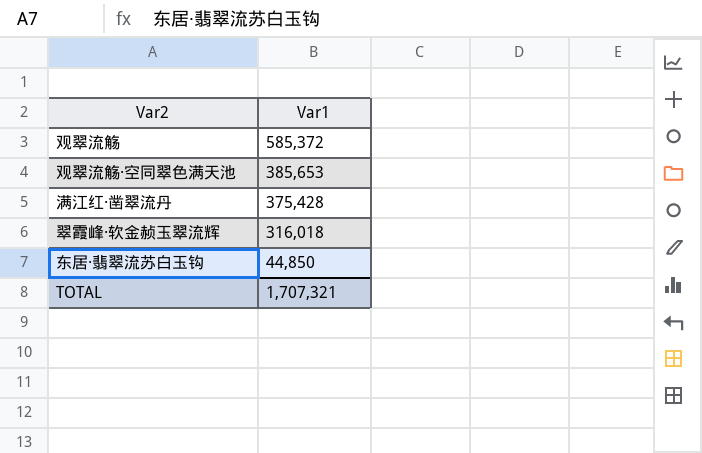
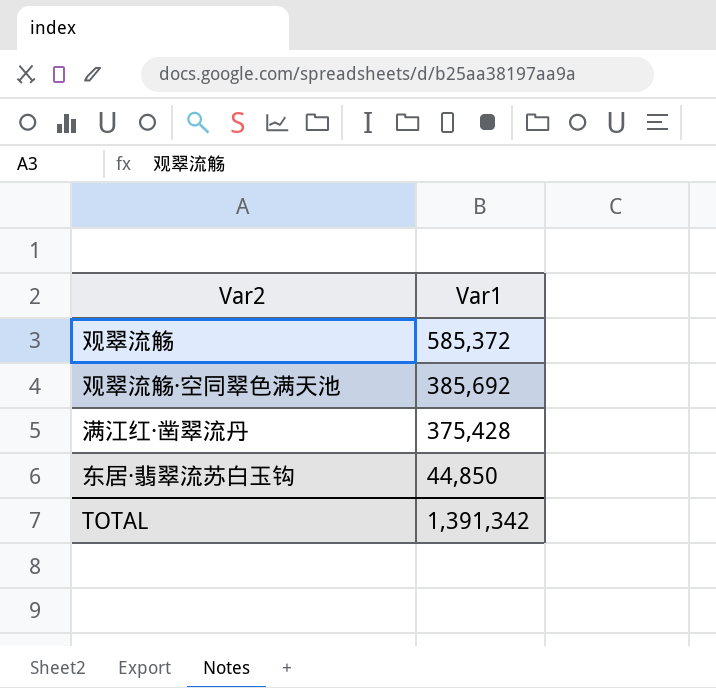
row 翠霞峰·软金赪玉翠流辉: 316,018 -> none
观翠流觞·空同翠色满天池 | Var1: 385,653 -> 385,692
TOTAL | Var1: 1,707,321 -> 1,391,342

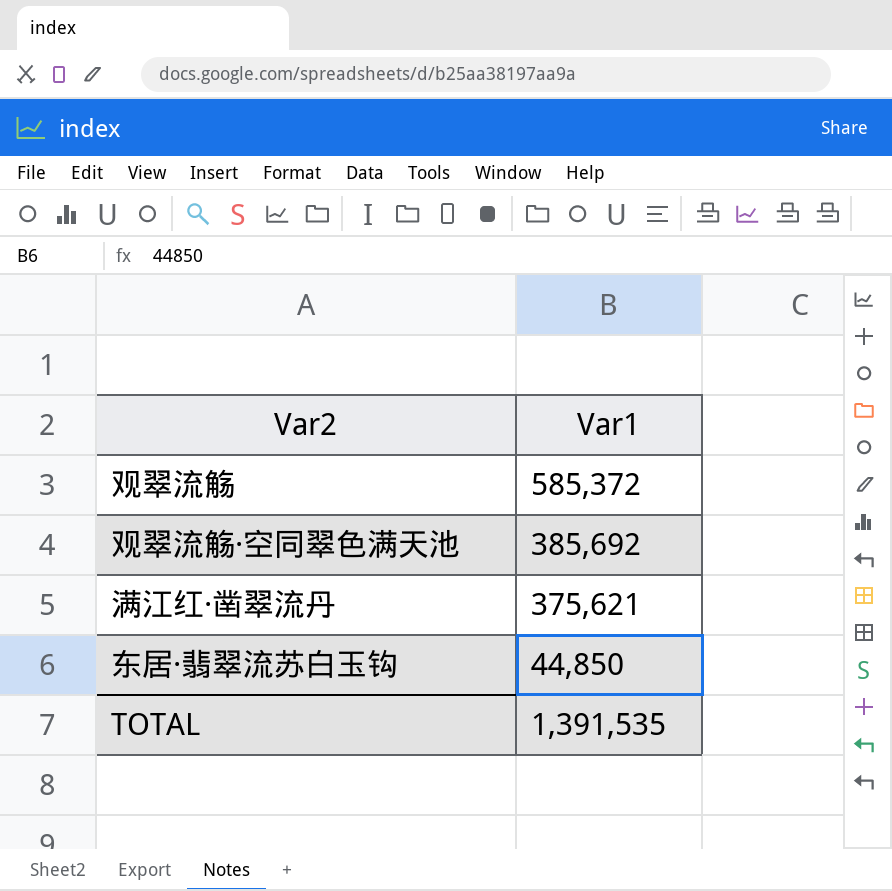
满江红·凿翠流丹 | Var1: 375,428 -> 375,621
TOTAL | Var1: 1,391,342 -> 1,391,535

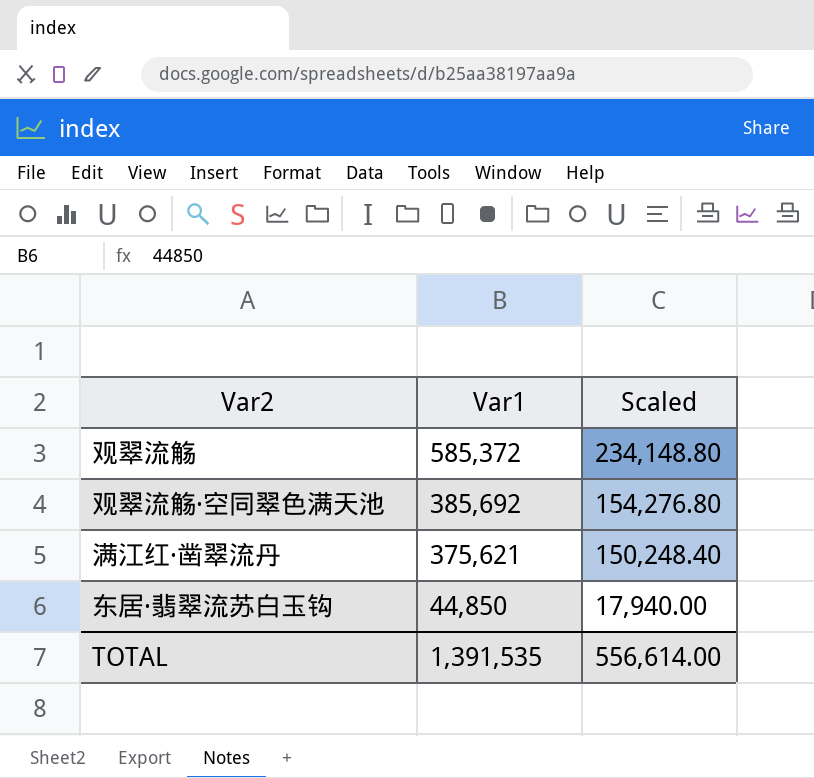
column Scaled | formula: none -> [Var1] * 0.4

